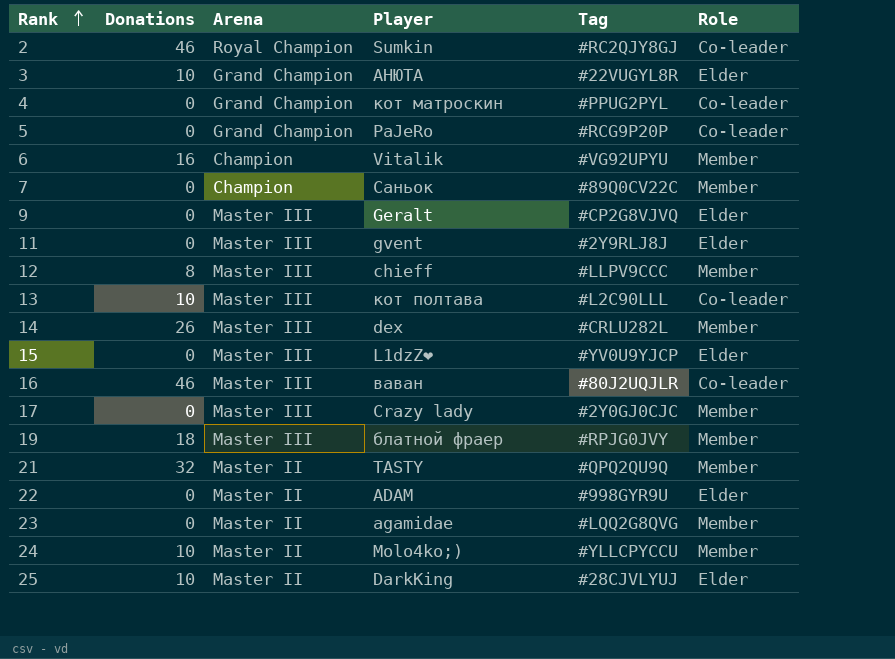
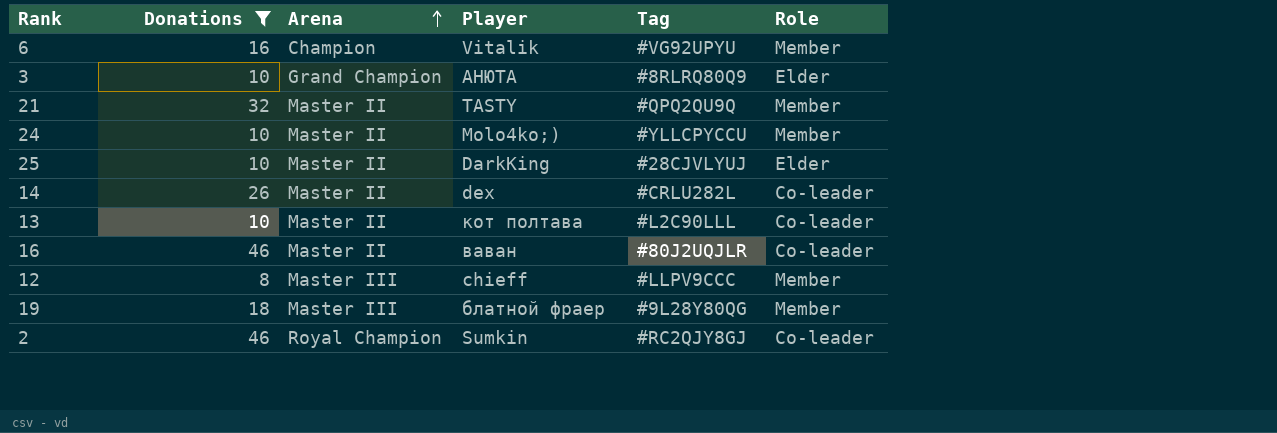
filter: none -> Donations != 0
row order: Rank ascending -> Arena ascending
3 | Tag: #22VUGYL8R -> #8RLRQ80Q9
14 | Arena: Master III -> Master II
14 | Role: Member -> Co-leader
13 | Arena: Master III -> Master II
16 | Arena: Master III -> Master II
19 | Tag: #RPJG0JVY -> #9L28Y80QG

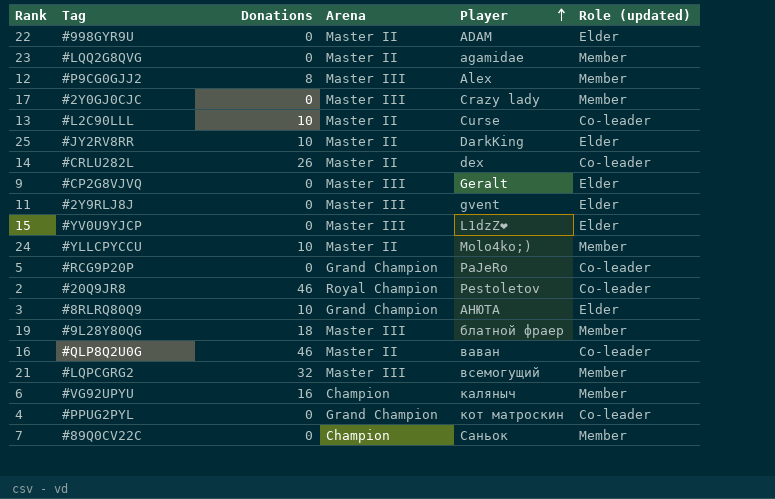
filter: Donations != 0 -> none
row order: Arena ascending -> Player ascending
column Tag | position: 5 -> 2
column name: Role -> Role (updated)
12 | Tag: #LLPV9CCC -> #P9CG0GJJ2
12 | Player: chieff -> Alex
13 | Player: кот полтава -> Curse
25 | Tag: #28CJVLYUJ -> #JY2RV8RR
2 | Tag: #RC2QJY8GJ -> #20Q9JR8
2 | Player: Sumkin -> Pestoletov
16 | Tag: #80J2UQJLR -> #QLP8Q2U0G
21 | Tag: #QPQ2QU9Q -> #LQPCGRG2
21 | Arena: Master II -> Master III
21 | Player: TASTY -> всемогущий
6 | Player: Vitalik -> каляныч

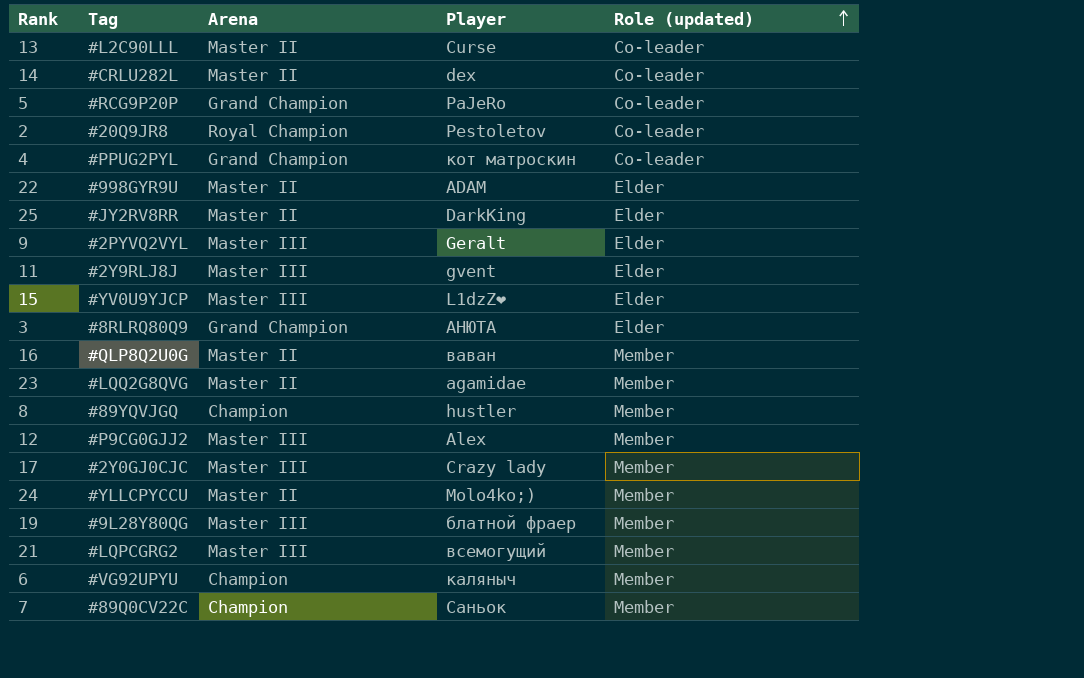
row order: Player ascending -> Role (updated) ascending
column Donations | position: 3 -> none
9 | Tag: #CP2G8VJVQ -> #2PYVQ2VYL
16 | Role (updated): Co-leader -> Member
row 8: none -> #89YQVJGQ | Champion | hustler | Member

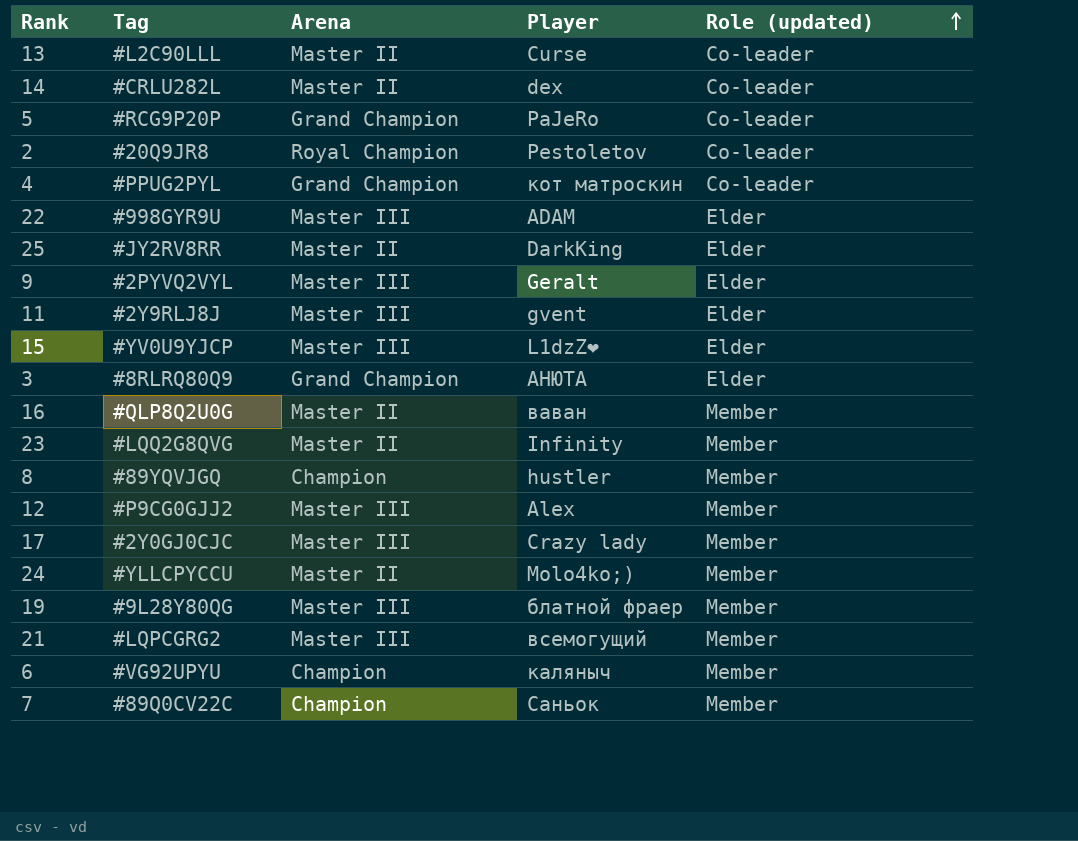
22 | Arena: Master II -> Master III
23 | Player: agamidae -> Infinity

